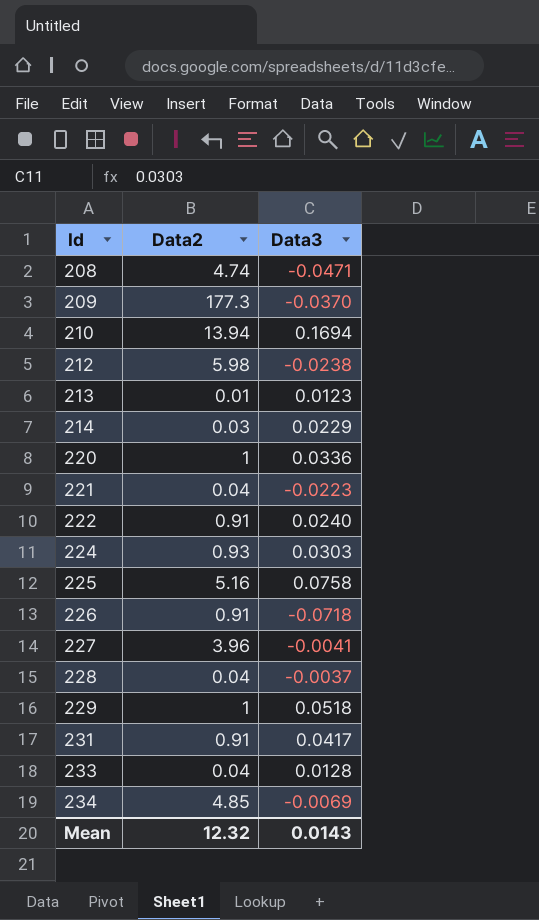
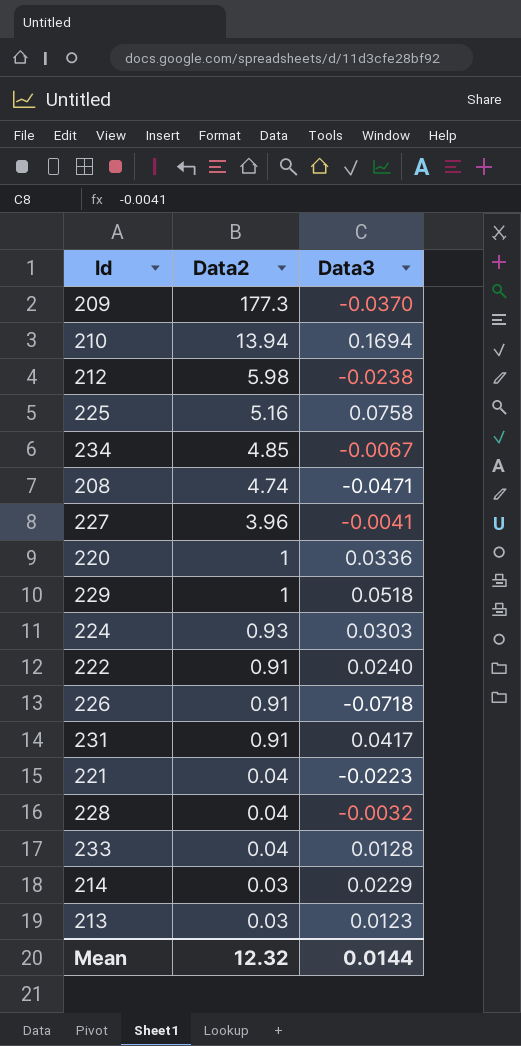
row order: Id ascending -> Data2 descending
234 | Data3: -0.0069 -> -0.0067
228 | Data3: -0.0037 -> -0.0032
213 | Data2: 0.01 -> 0.03
Mean | Data3: 0.0143 -> 0.0144

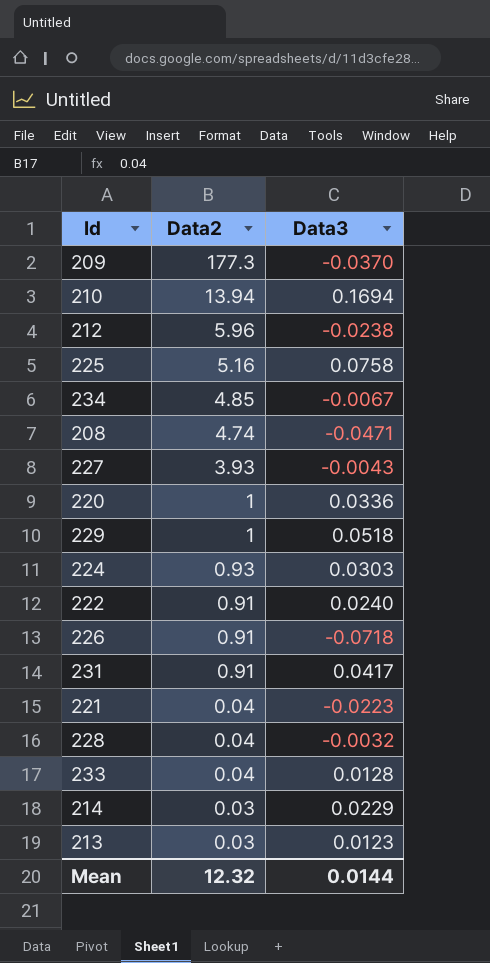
212 | Data2: 5.98 -> 5.96
227 | Data2: 3.96 -> 3.93
227 | Data3: -0.0041 -> -0.0043

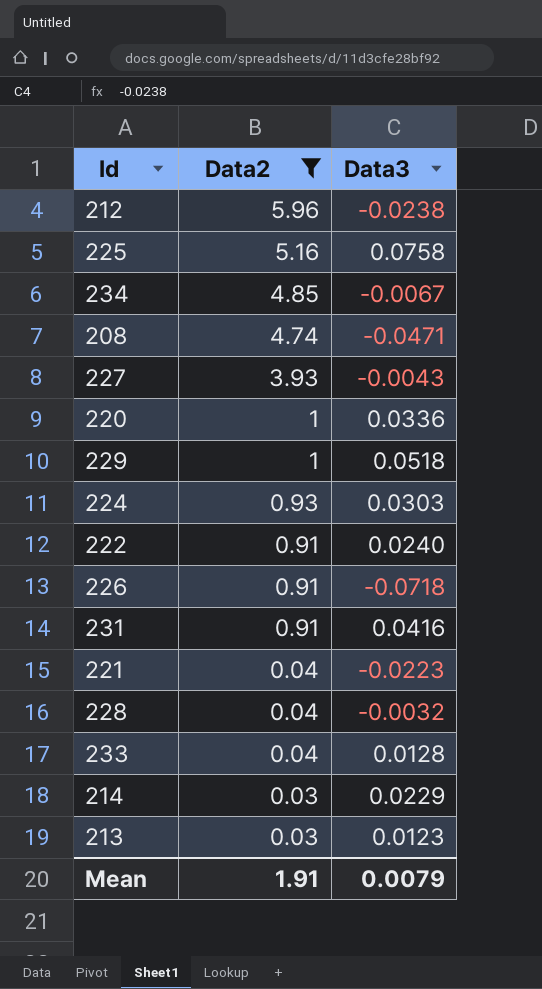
filter: none -> Data2 <= 5.96
231 | Data3: 0.0417 -> 0.0416
Mean | Data2: 12.32 -> 1.91
Mean | Data3: 0.0144 -> 0.0079

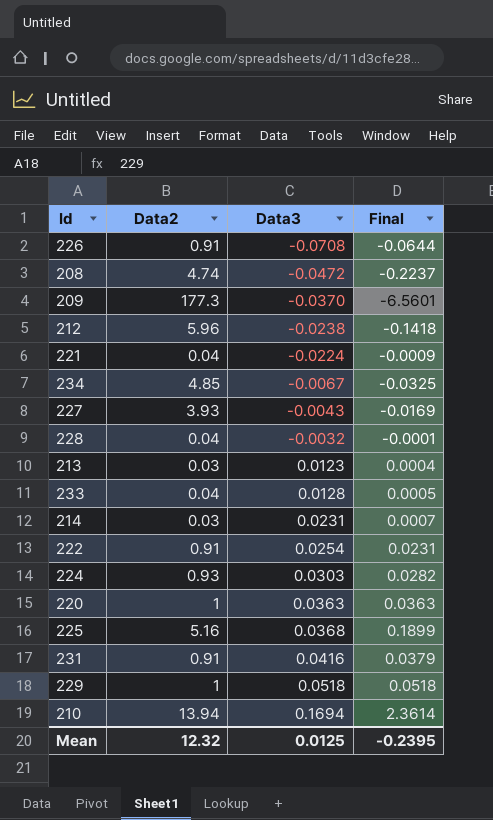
filter: Data2 <= 5.96 -> none
row order: Data2 descending -> Data3 ascending
column Final | formula: none -> [Data2] * [Data3]
226 | Data3: -0.0718 -> -0.0708
208 | Data3: -0.0471 -> -0.0472
221 | Data3: -0.0223 -> -0.0224
214 | Data3: 0.0229 -> 0.0231
222 | Data3: 0.0240 -> 0.0254
220 | Data3: 0.0336 -> 0.0363
225 | Data3: 0.0758 -> 0.0368
Mean | Data2: 1.91 -> 12.32
Mean | Data3: 0.0079 -> 0.0125

